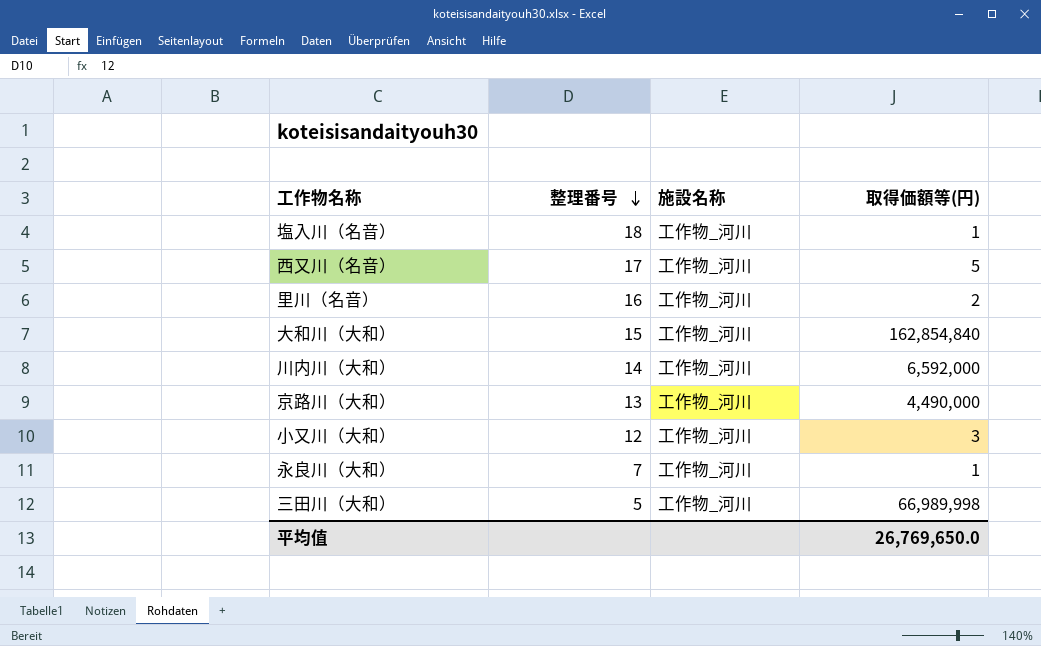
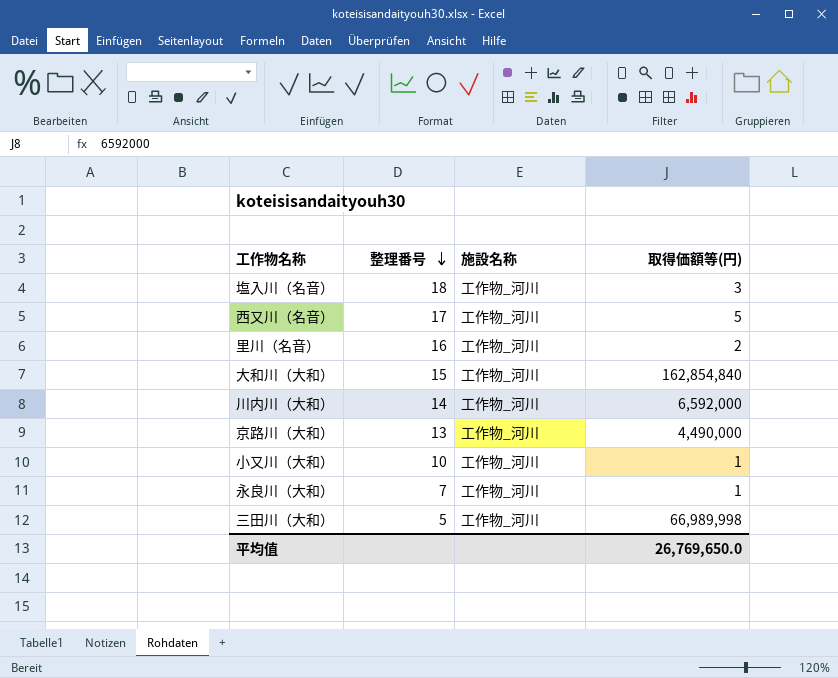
塩入川（名音） | 取得価額等(円): 1 -> 3
小又川（大和） | 整理番号: 12 -> 10
小又川（大和） | 取得価額等(円): 3 -> 1

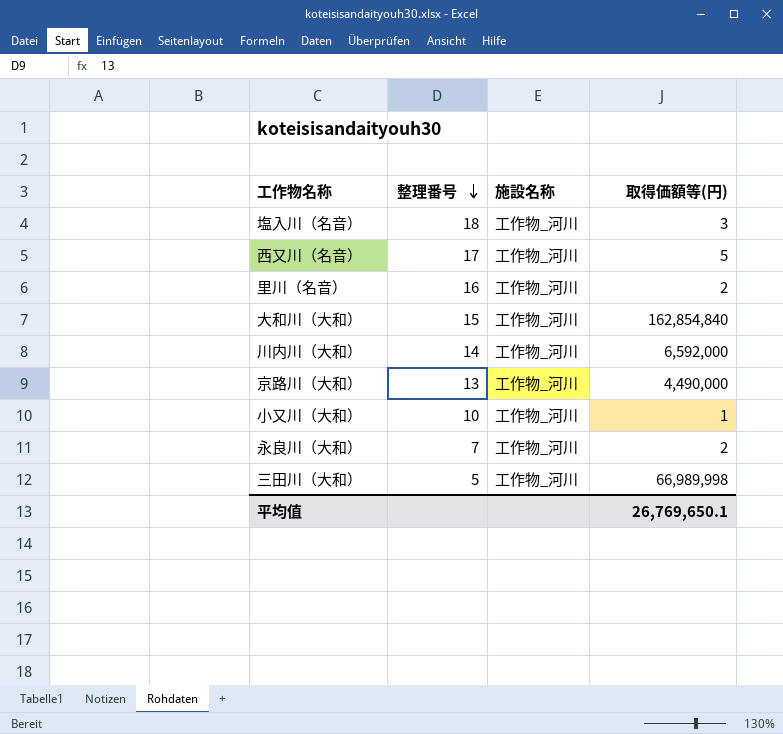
永良川（大和） | 取得価額等(円): 1 -> 2
平均值 | 取得価額等(円): 26,769,650.0 -> 26,769,650.1

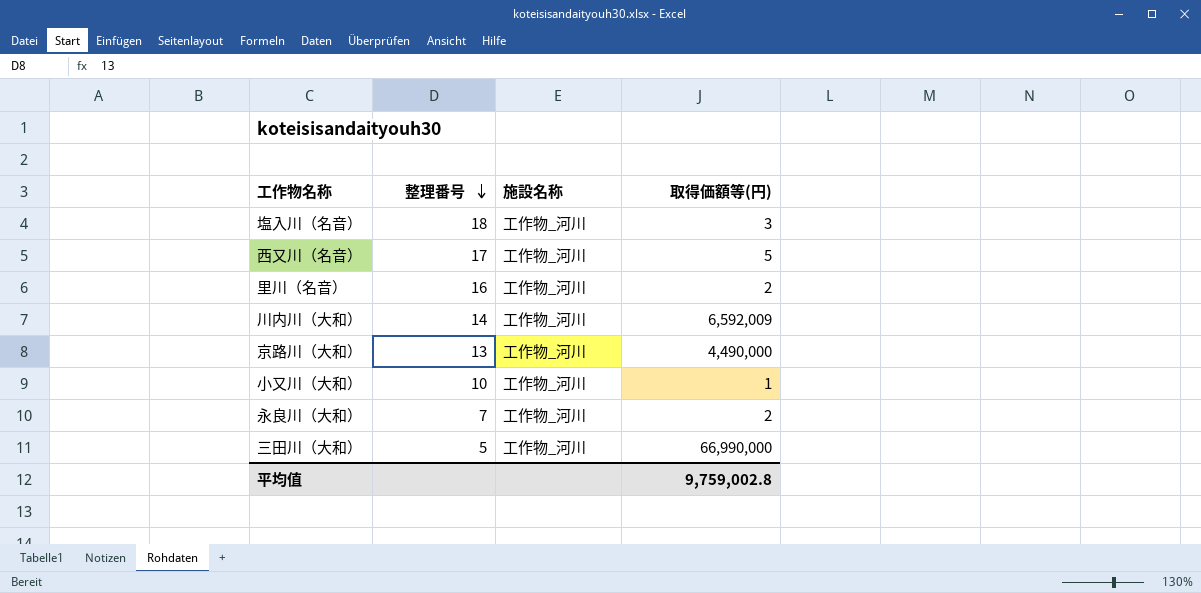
row 大和川（大和）: 15 | 工作物_河川 | 162,854,840 -> none
川内川（大和） | 取得価額等(円): 6,592,000 -> 6,592,009
三田川（大和） | 取得価額等(円): 66,989,998 -> 66,990,000
平均值 | 取得価額等(円): 26,769,650.1 -> 9,759,002.8

